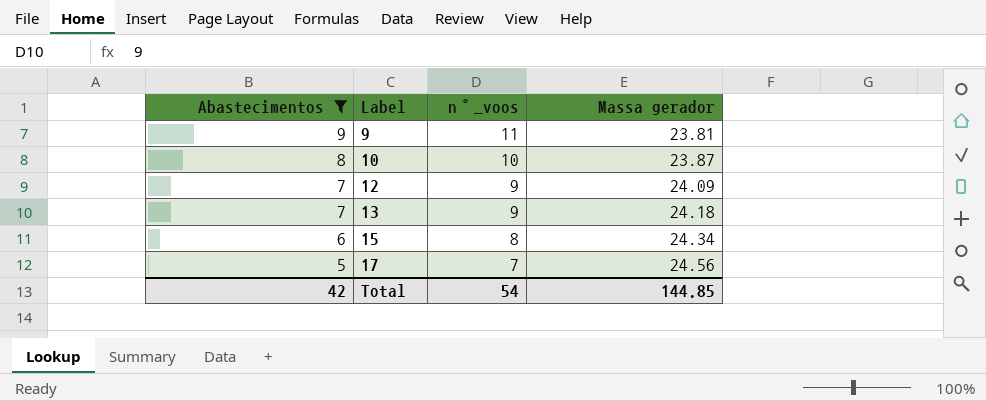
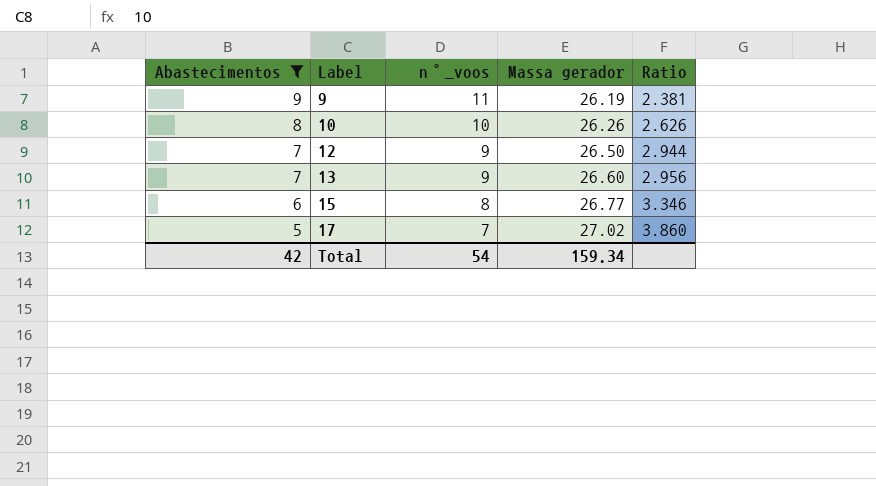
column Ratio | formula: none -> [Massa gerador] / [n°_voos]
9 | Massa gerador: 23.81 -> 26.19
10 | Massa gerador: 23.87 -> 26.26
12 | Massa gerador: 24.09 -> 26.50
13 | Massa gerador: 24.18 -> 26.60
15 | Massa gerador: 24.34 -> 26.77
17 | Massa gerador: 24.56 -> 27.02
Total | Massa gerador: 144.85 -> 159.34

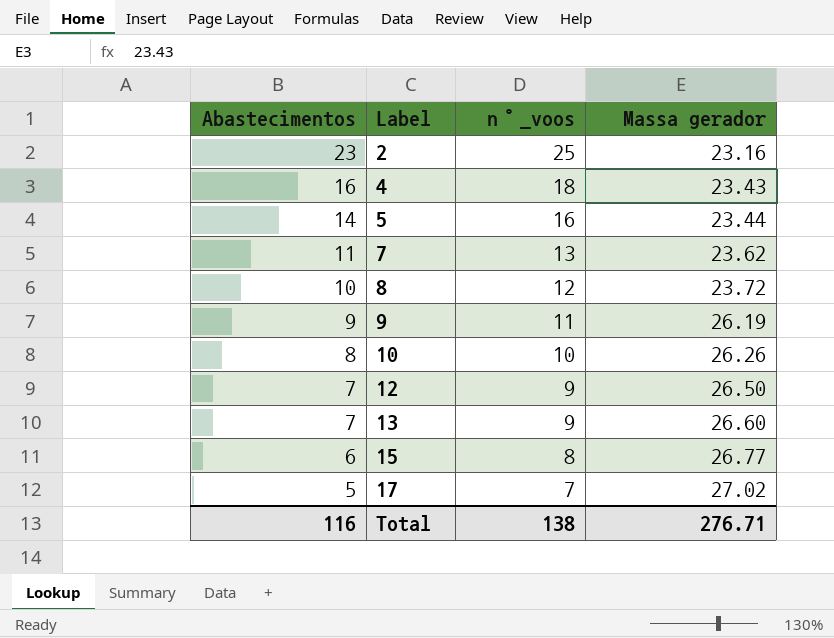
filter: Abastecimentos <= 9 -> none
column Ratio | formula: [Massa gerador] / [n°_voos] -> none
Total | Abastecimentos: 42 -> 116
Total | n°_voos: 54 -> 138
Total | Massa gerador: 159.34 -> 276.71

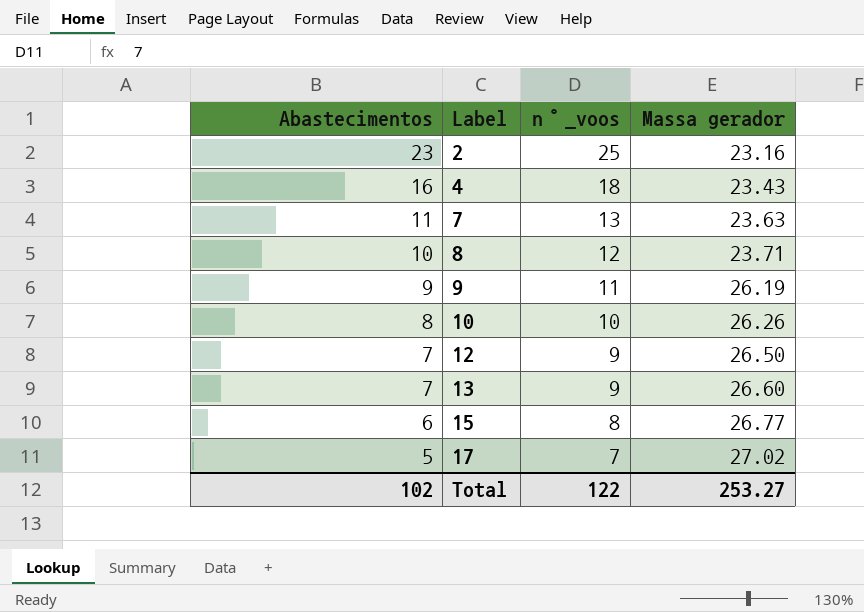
row 5: 14 | 16 | 23.44 -> none
7 | Massa gerador: 23.62 -> 23.63
8 | Massa gerador: 23.72 -> 23.71
Total | Abastecimentos: 116 -> 102
Total | n°_voos: 138 -> 122
Total | Massa gerador: 276.71 -> 253.27

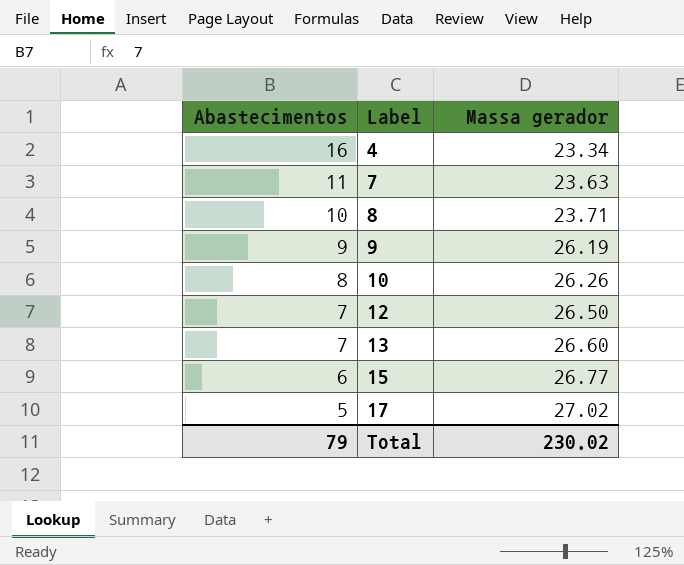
column n°_voos | position: 3 -> none
row 2: 23 | 25 | 23.16 -> none
4 | Massa gerador: 23.43 -> 23.34
Total | Abastecimentos: 102 -> 79
Total | Massa gerador: 253.27 -> 230.02

